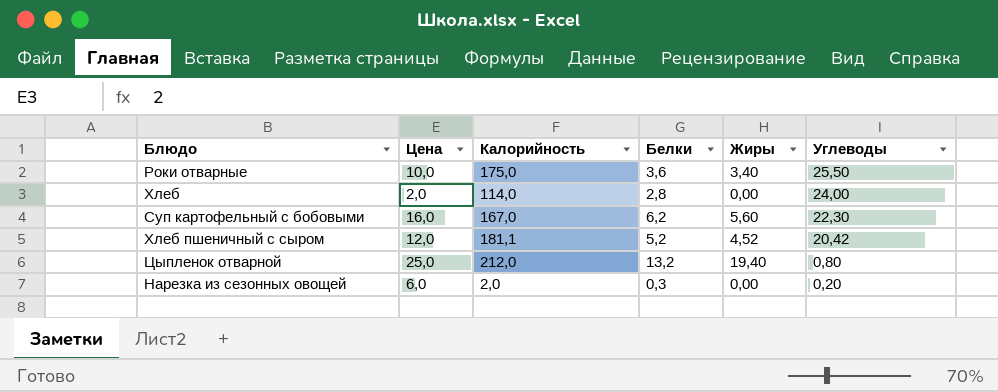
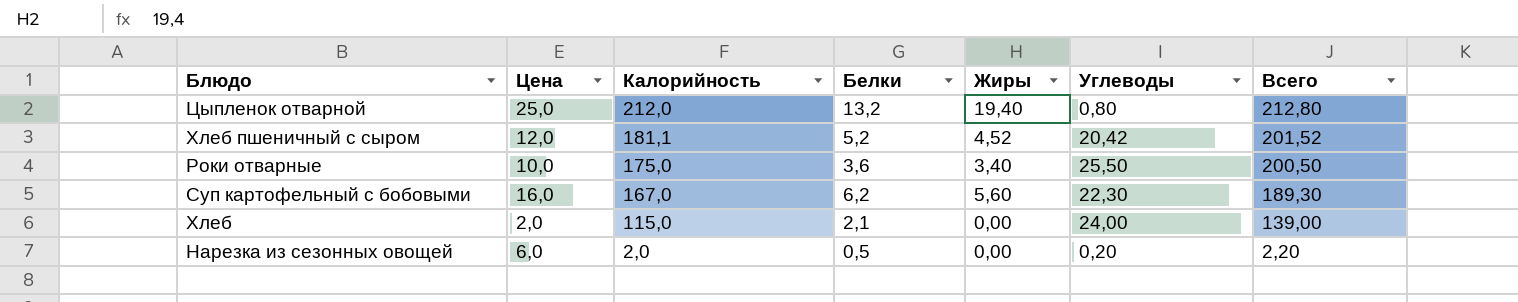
row order: Углеводы descending -> Калорийность descending
column Всего | formula: none -> [Калорийность] + [Углеводы]
Хлеб | Калорийность: 114,0 -> 115,0
Хлеб | Белки: 2,8 -> 2,1
Нарезка из сезонных овощей | Белки: 0,3 -> 0,5

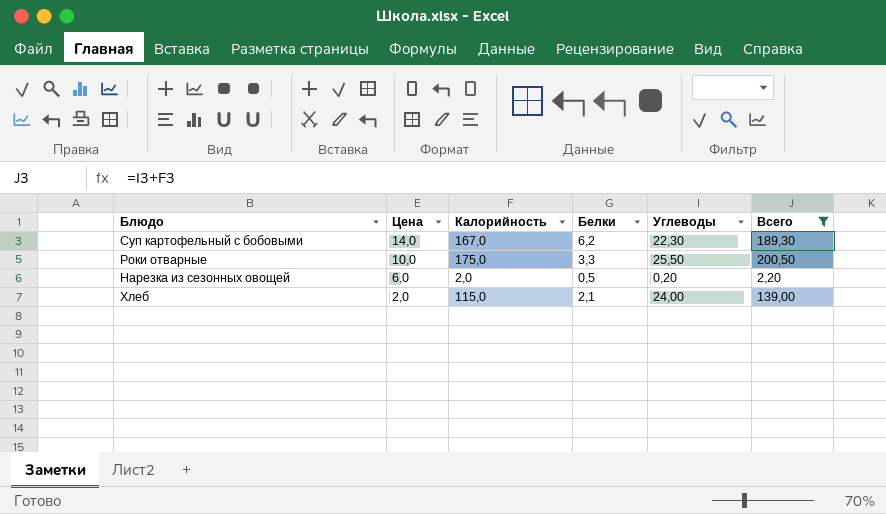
filter: none -> Всего <= 200,50
row order: Калорийность descending -> Цена descending
column Жиры | position: 5 -> none
Суп картофельный с бобовыми | Цена: 16,0 -> 14,0
Роки отварные | Белки: 3,6 -> 3,3

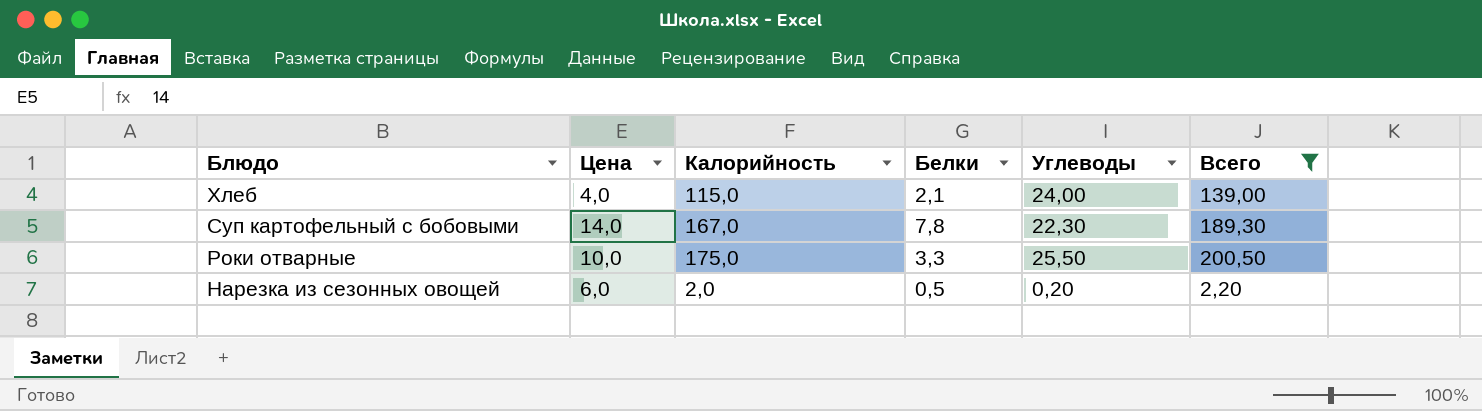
row order: Цена descending -> Блюдо descending
Хлеб | Цена: 2,0 -> 4,0
Суп картофельный с бобовыми | Белки: 6,2 -> 7,8

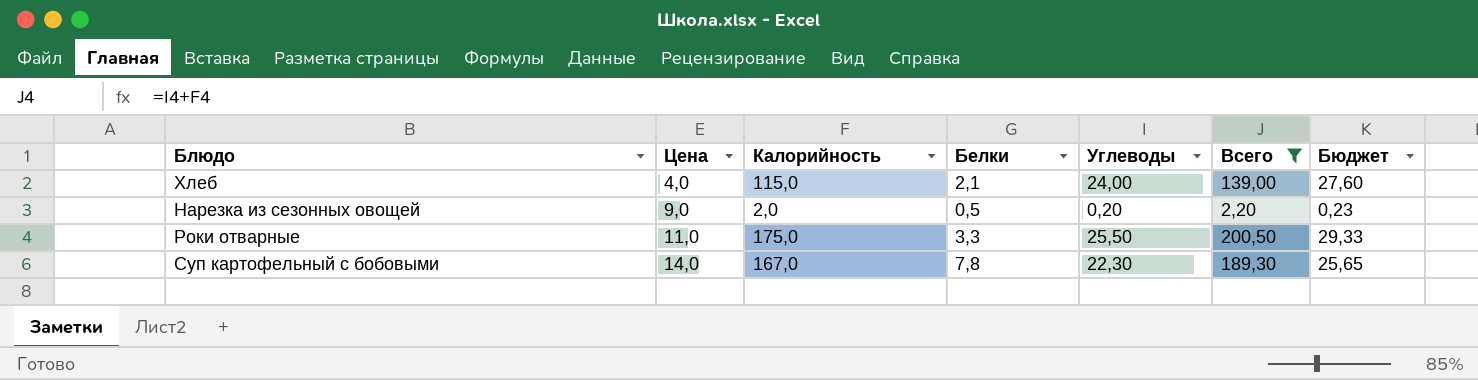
row order: Блюдо descending -> Цена ascending
column Бюджет | formula: none -> [Углеводы] * 1,15
Нарезка из сезонных овощей | Цена: 6,0 -> 9,0
Роки отварные | Цена: 10,0 -> 11,0

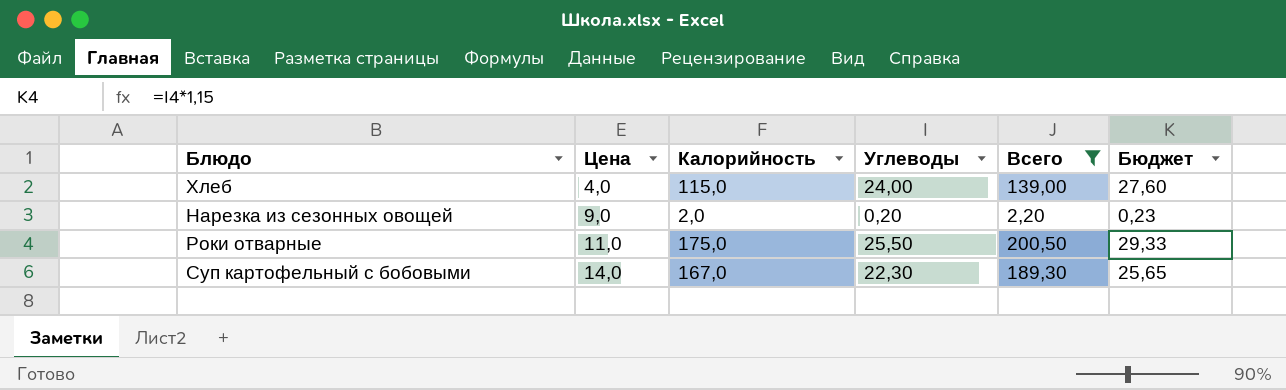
column Белки | position: 4 -> none

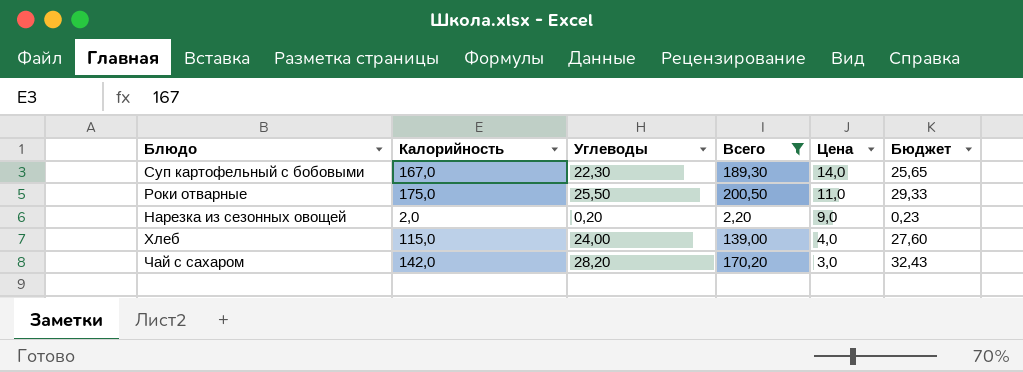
row order: Цена ascending -> Цена descending
column Цена | position: 2 -> 5
row Чай с сахаром: none -> 142,0 | 28,20 | 170,20 | 3,0 | 32,43

